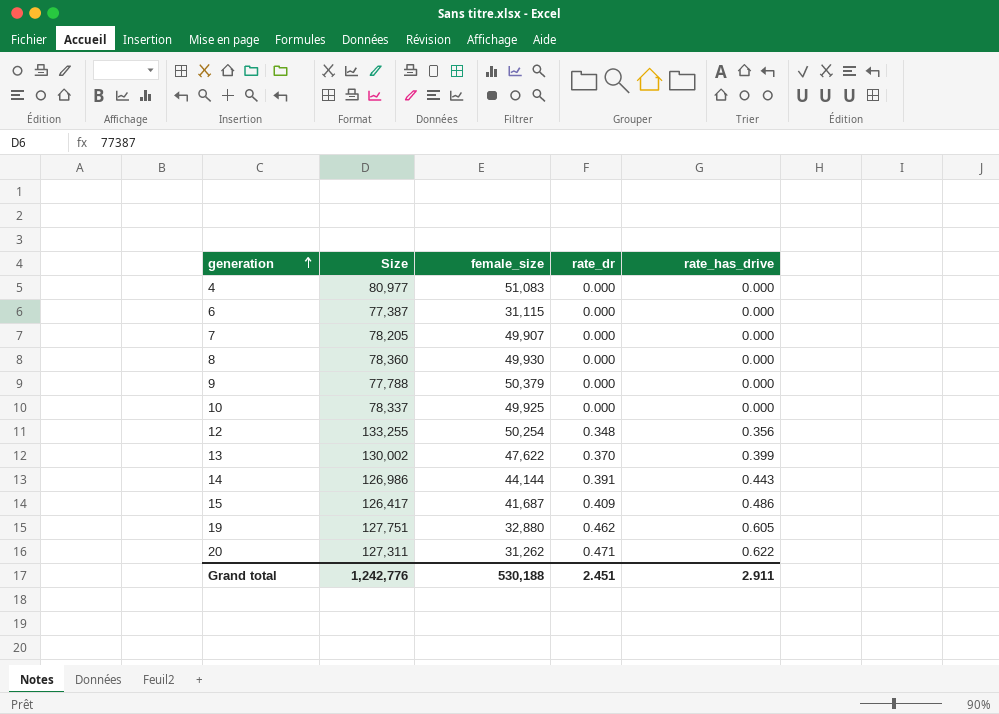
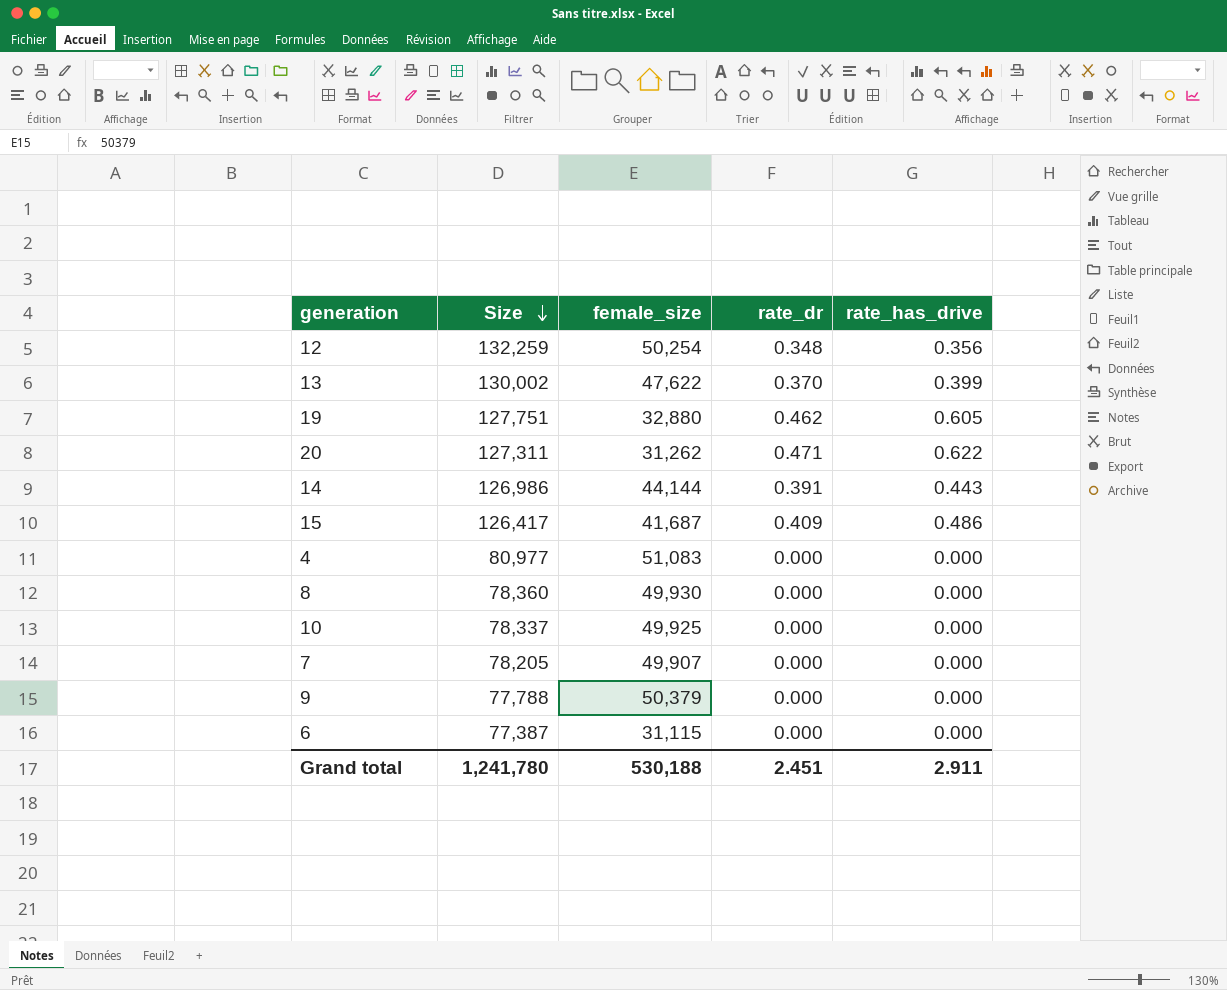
row order: generation ascending -> Size descending
12 | Size: 133,255 -> 132,259
Grand total | Size: 1,242,776 -> 1,241,780

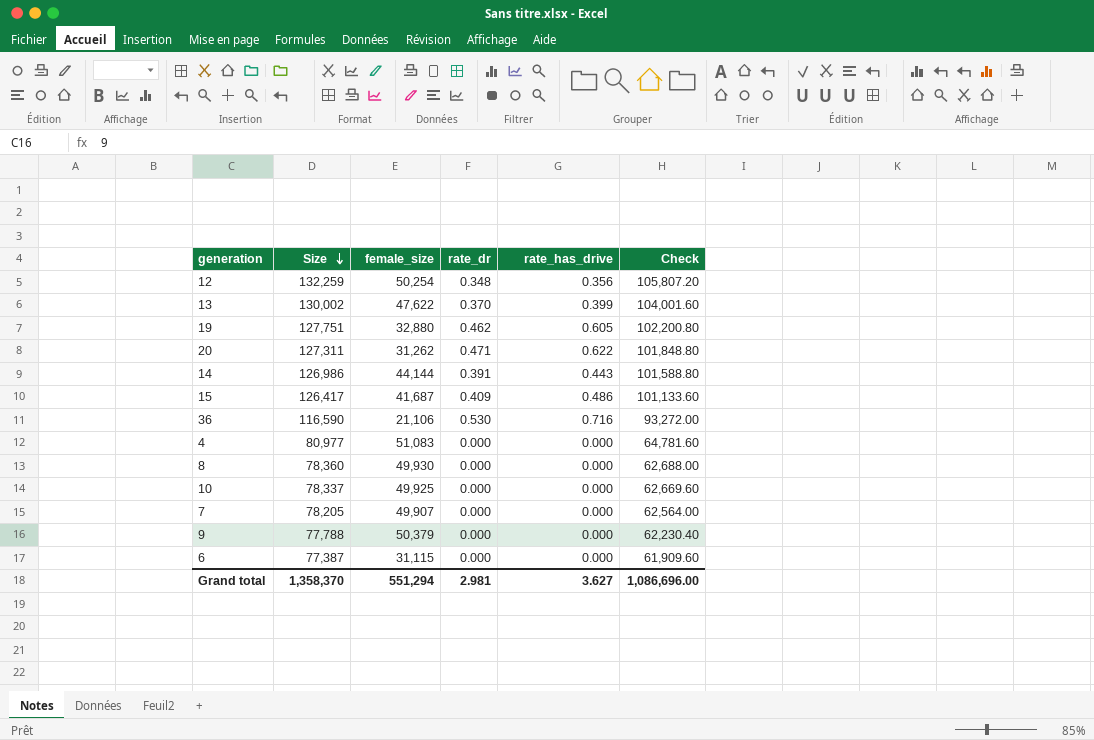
column Check | formula: none -> [Size] * 0.8
row 36: none -> 116,590 | 21,106 | 0.530 | 0.716 | 93,272.00
Grand total | Size: 1,241,780 -> 1,358,370
Grand total | female_size: 530,188 -> 551,294
Grand total | rate_dr: 2.451 -> 2.981
Grand total | rate_has_drive: 2.911 -> 3.627

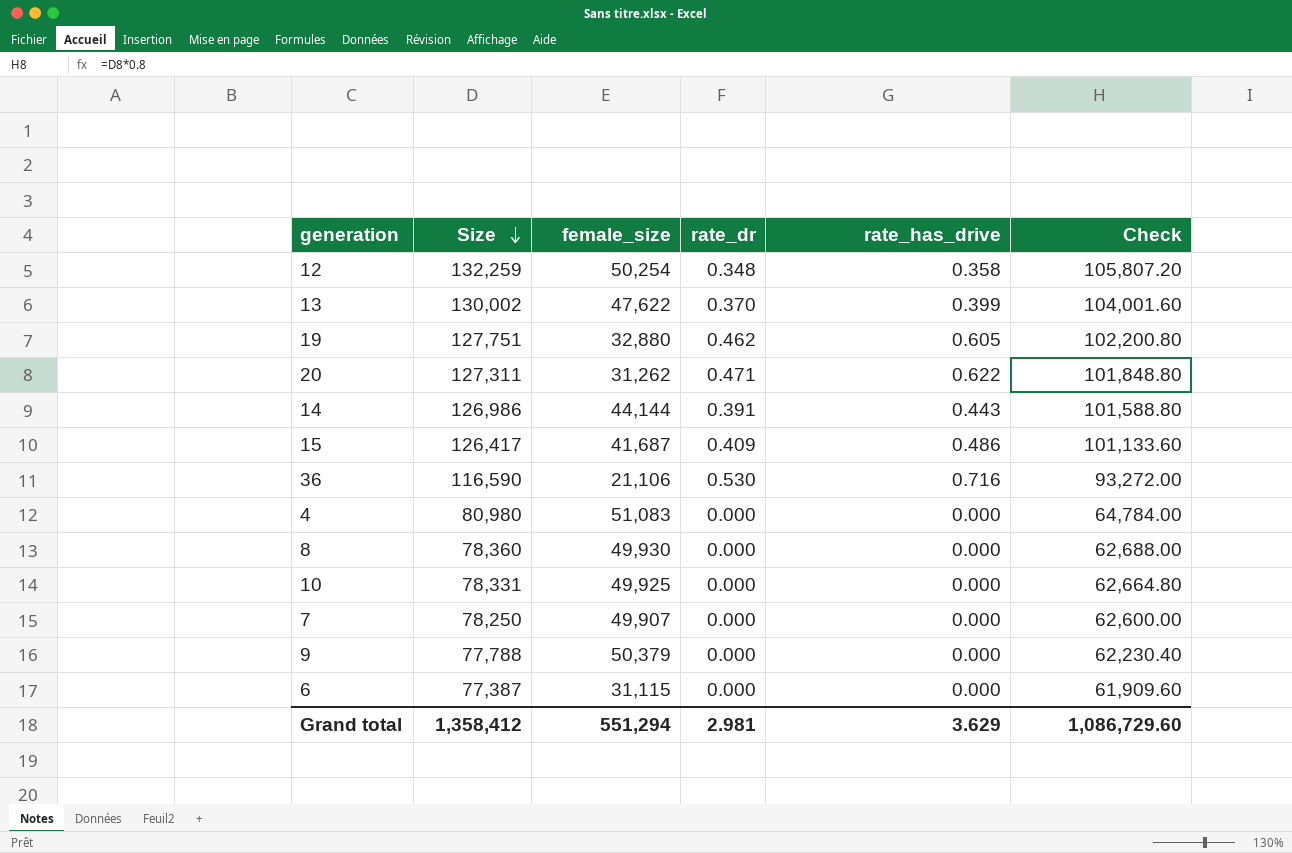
12 | rate_has_drive: 0.356 -> 0.358
4 | Size: 80,977 -> 80,980
4 | Check: 64,781.60 -> 64,784.00
10 | Size: 78,337 -> 78,331
10 | Check: 62,669.60 -> 62,664.80
7 | Size: 78,205 -> 78,250
7 | Check: 62,564.00 -> 62,600.00
Grand total | Size: 1,358,370 -> 1,358,412
Grand total | rate_has_drive: 3.627 -> 3.629
Grand total | Check: 1,086,696.00 -> 1,086,729.60

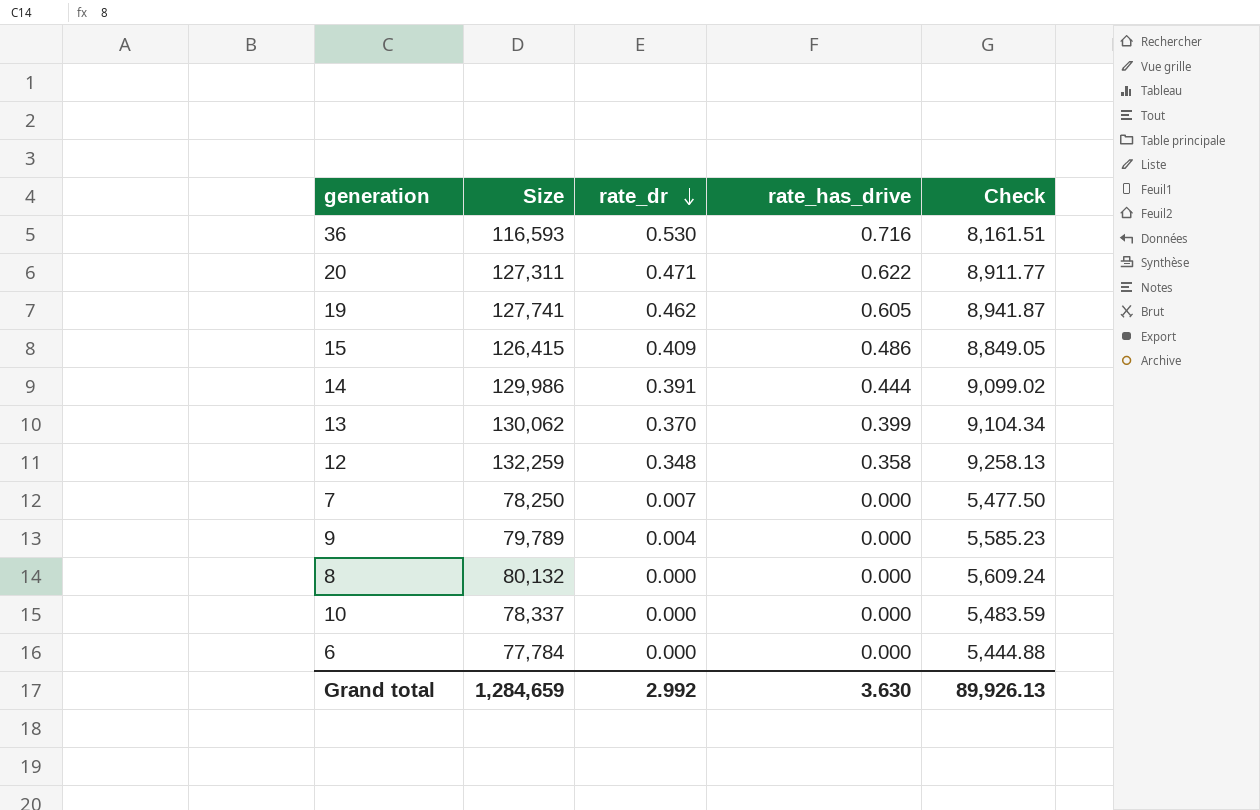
row order: Size descending -> rate_dr descending
column female_size | position: 3 -> none
column Check | formula: [Size] * 0.8 -> [Size] * 0.07
row 4: 80,980 | 51,083 | 0.000 | 0.000 | 64,784.00 -> none
36 | Size: 116,590 -> 116,593
19 | Size: 127,751 -> 127,741
15 | Size: 126,417 -> 126,415
14 | Size: 126,986 -> 129,986
14 | rate_has_drive: 0.443 -> 0.444
13 | Size: 130,002 -> 130,062
7 | rate_dr: 0.000 -> 0.007
9 | Size: 77,788 -> 79,789
9 | rate_dr: 0.000 -> 0.004
8 | Size: 78,360 -> 80,132
10 | Size: 78,331 -> 78,337
6 | Size: 77,387 -> 77,784
Grand total | Size: 1,358,412 -> 1,284,659
Grand total | rate_dr: 2.981 -> 2.992
Grand total | rate_has_drive: 3.629 -> 3.630
Grand total | Check: 1,086,729.60 -> 89,926.13

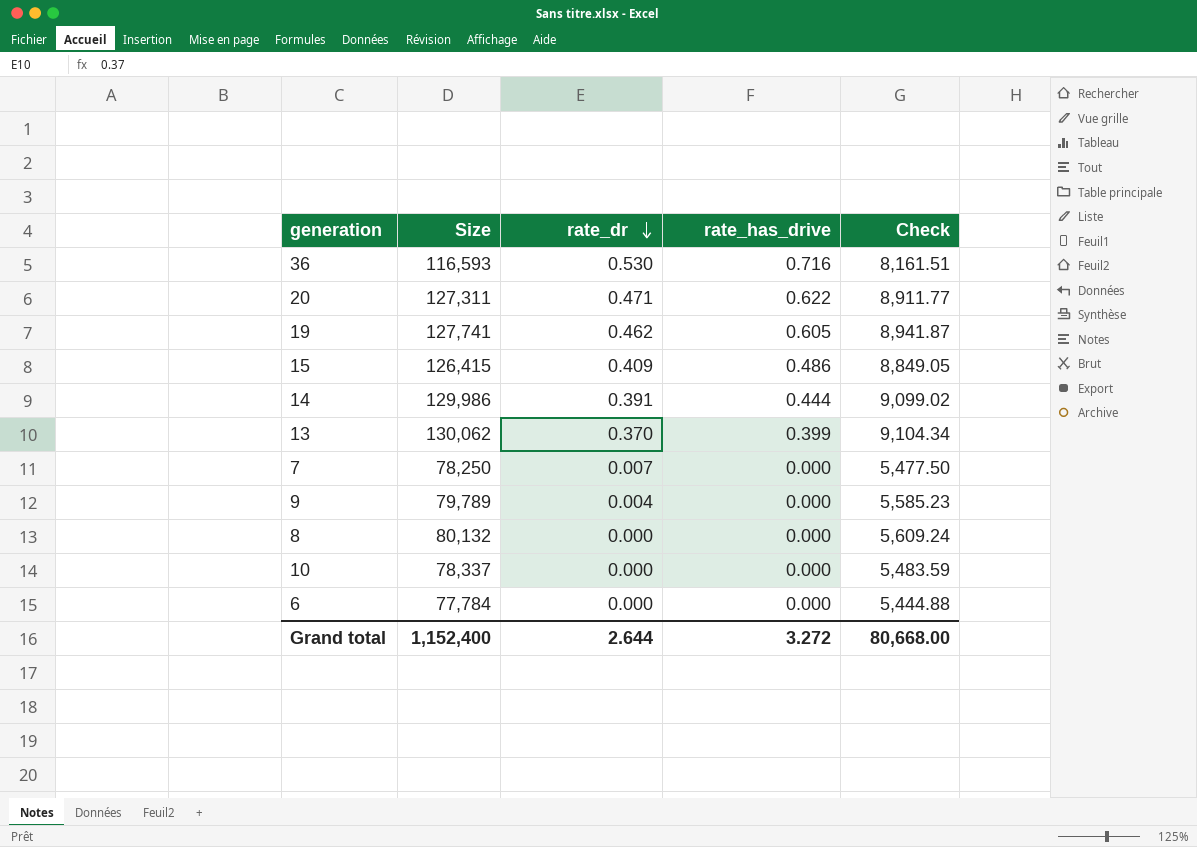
row 12: 132,259 | 0.348 | 0.358 | 9,258.13 -> none
Grand total | Size: 1,284,659 -> 1,152,400
Grand total | rate_dr: 2.992 -> 2.644
Grand total | rate_has_drive: 3.630 -> 3.272
Grand total | Check: 89,926.13 -> 80,668.00

